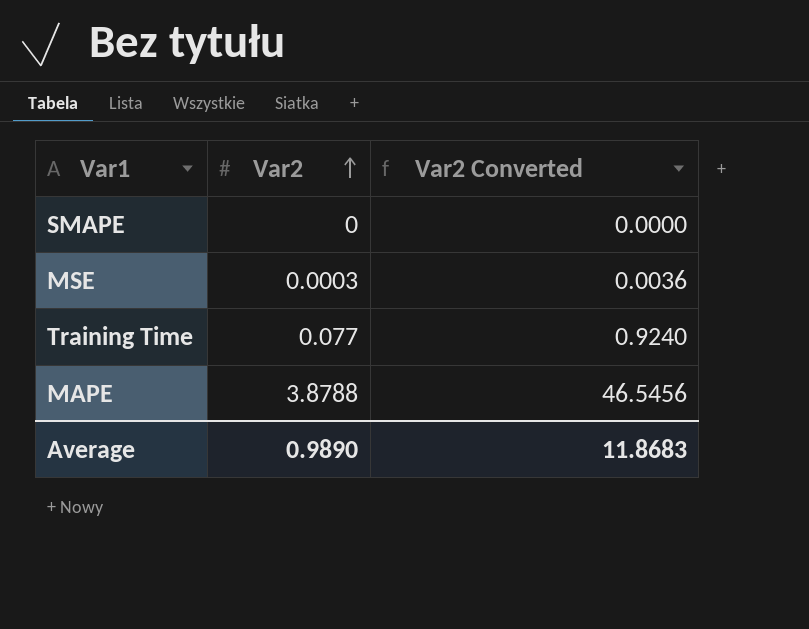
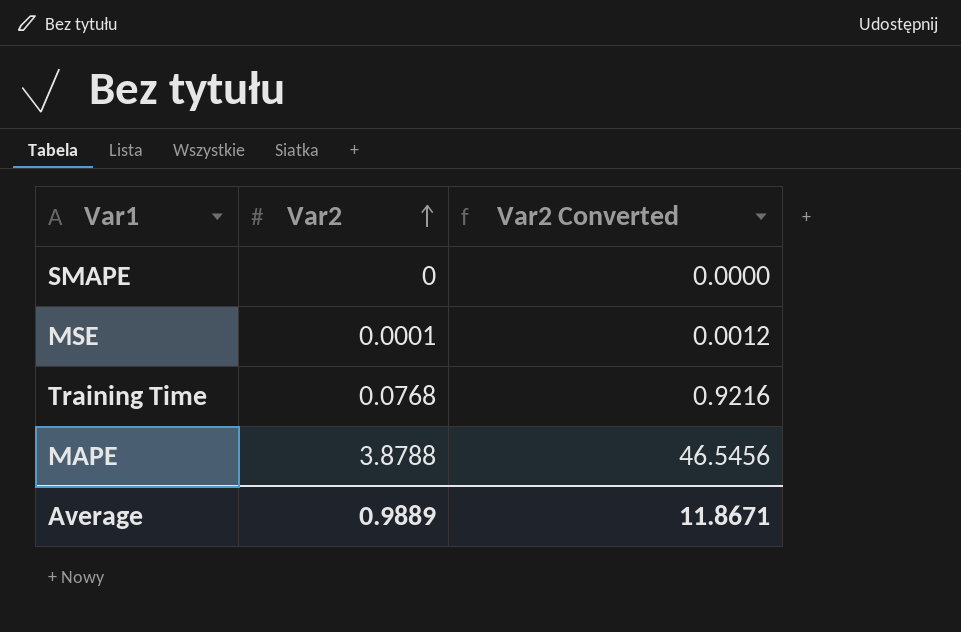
MSE | Var2: 0.0003 -> 0.0001
MSE | Var2 Converted: 0.0036 -> 0.0012
Training Time | Var2: 0.077 -> 0.0768
Training Time | Var2 Converted: 0.9240 -> 0.9216
Average | Var2: 0.9890 -> 0.9889
Average | Var2 Converted: 11.8683 -> 11.8671

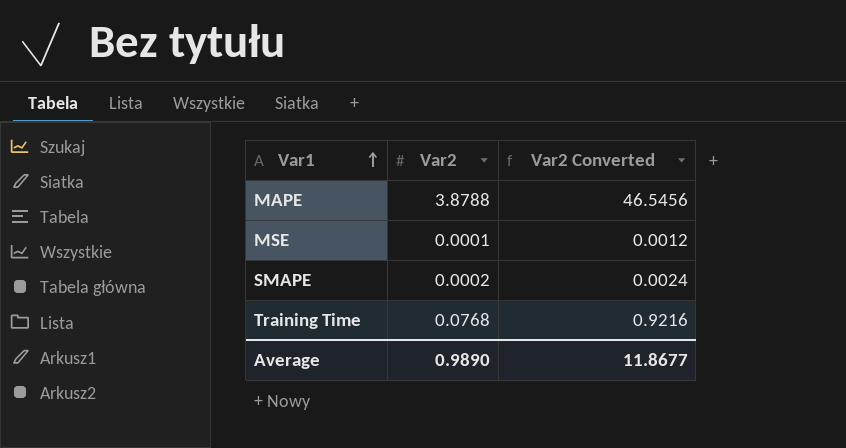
row order: Var2 ascending -> Var1 ascending
SMAPE | Var2: 0 -> 0.0002
SMAPE | Var2 Converted: 0.0000 -> 0.0024
Average | Var2: 0.9889 -> 0.9890
Average | Var2 Converted: 11.8671 -> 11.8677

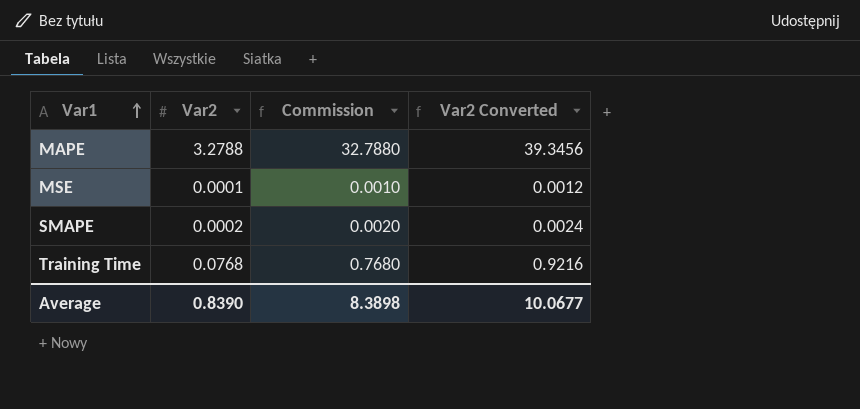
column Commission | formula: none -> [Var2] * 10
MAPE | Var2: 3.8788 -> 3.2788
MAPE | Var2 Converted: 46.5456 -> 39.3456
Average | Var2: 0.9890 -> 0.8390
Average | Var2 Converted: 11.8677 -> 10.0677

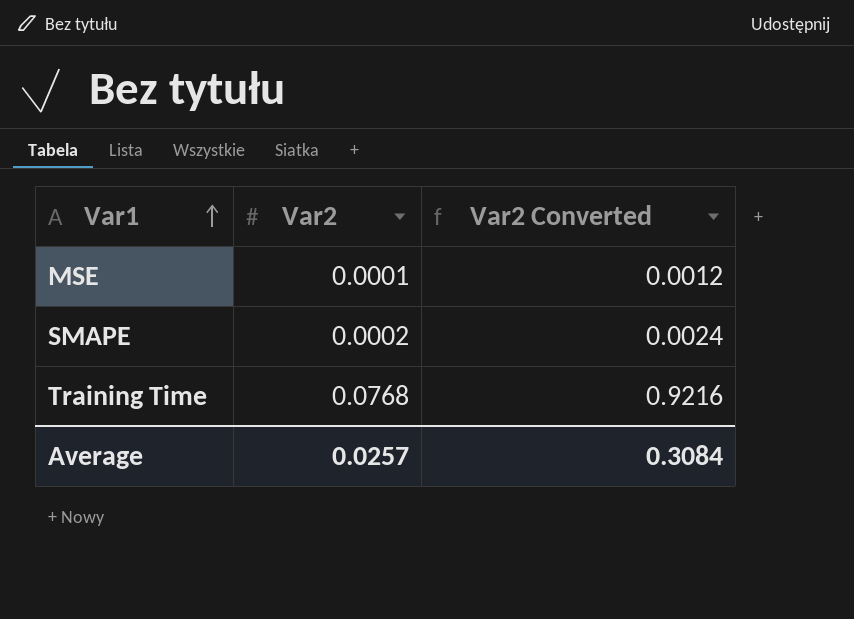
column Commission | formula: [Var2] * 10 -> none
row MAPE: 3.2788 | 32.7880 | 39.3456 -> none
Average | Var2: 0.8390 -> 0.0257
Average | Var2 Converted: 10.0677 -> 0.3084

